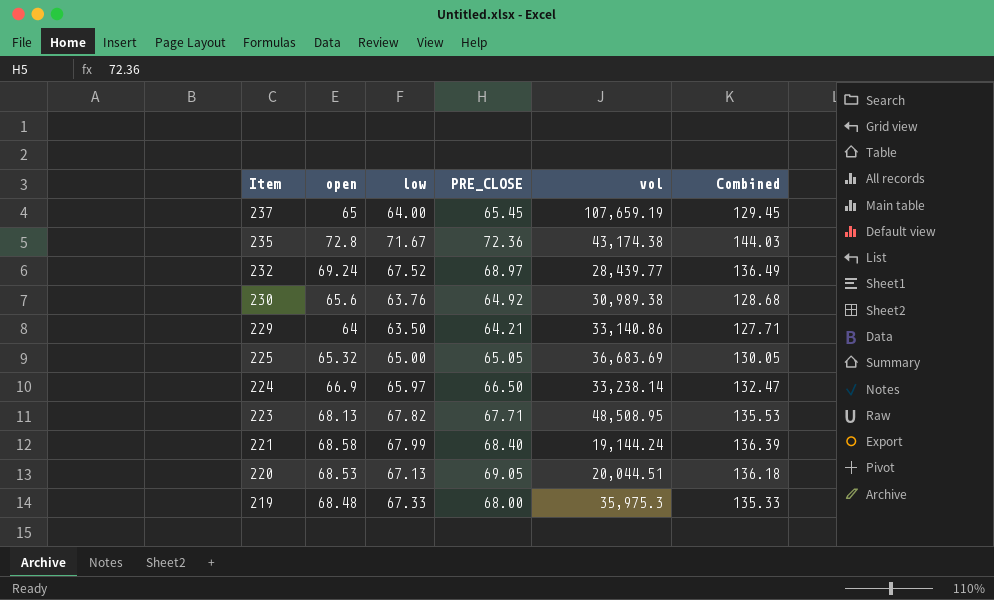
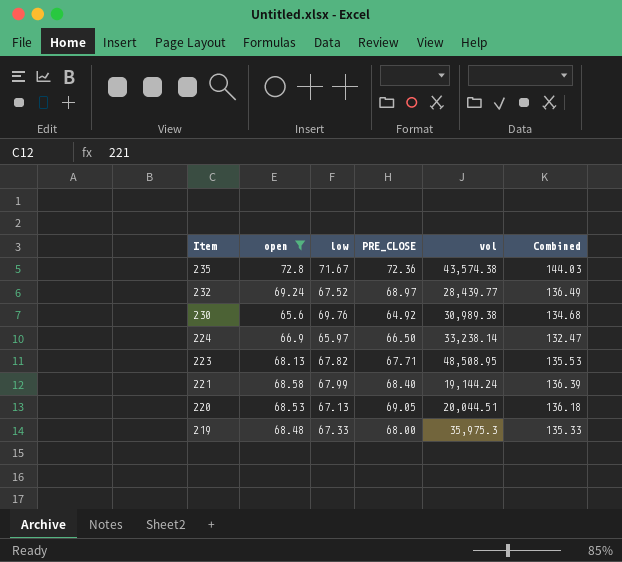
filter: none -> open >= 65.6
235 | vol: 43,174.38 -> 43,574.38
230 | low: 63.76 -> 69.76
230 | Combined: 128.68 -> 134.68

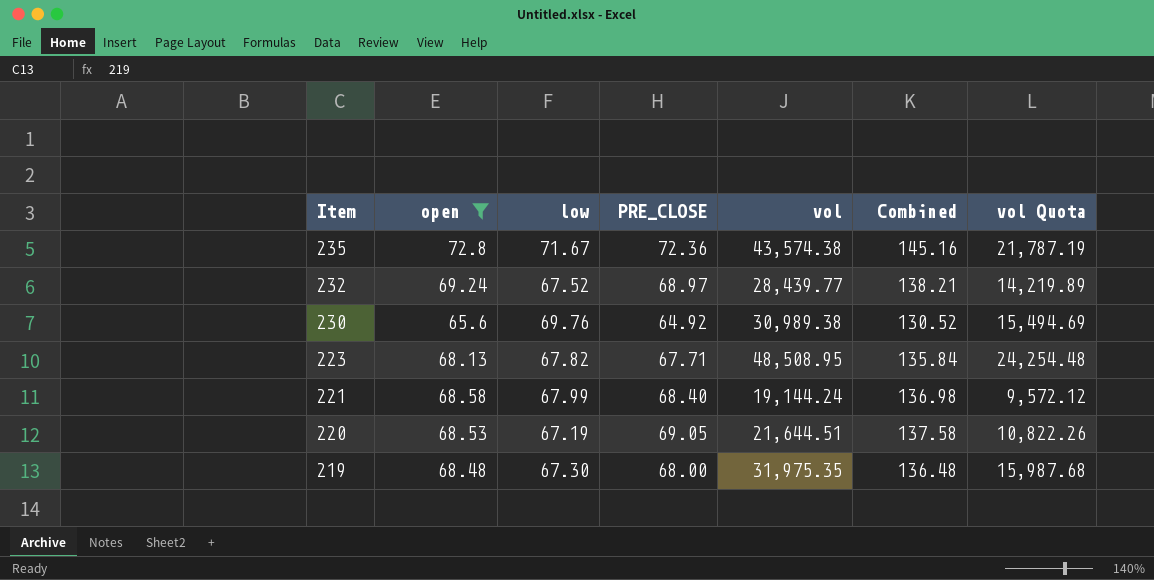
column Combined | formula: [low] + [PRE_CLOSE] -> [open] + [PRE_CLOSE]
column vol Quota | formula: none -> [vol] * 0.5
row 224: 66.9 | 65.97 | 66.50 | 33,238.14 | 132.47 -> none
220 | low: 67.13 -> 67.19
220 | vol: 20,044.51 -> 21,644.51
219 | low: 67.33 -> 67.30
219 | vol: 35,975.3 -> 31,975.35

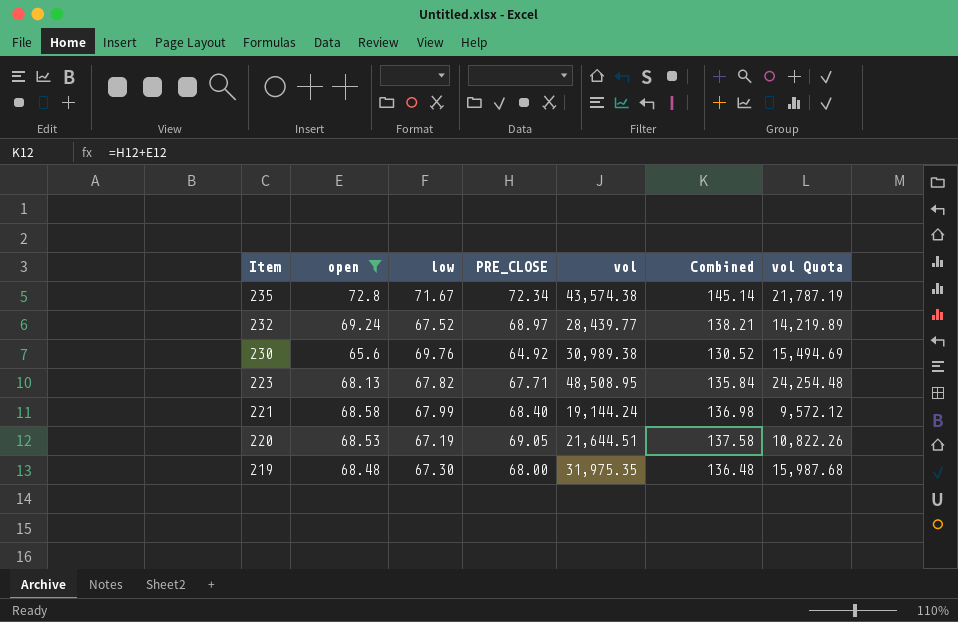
235 | PRE_CLOSE: 72.36 -> 72.34
235 | Combined: 145.16 -> 145.14

